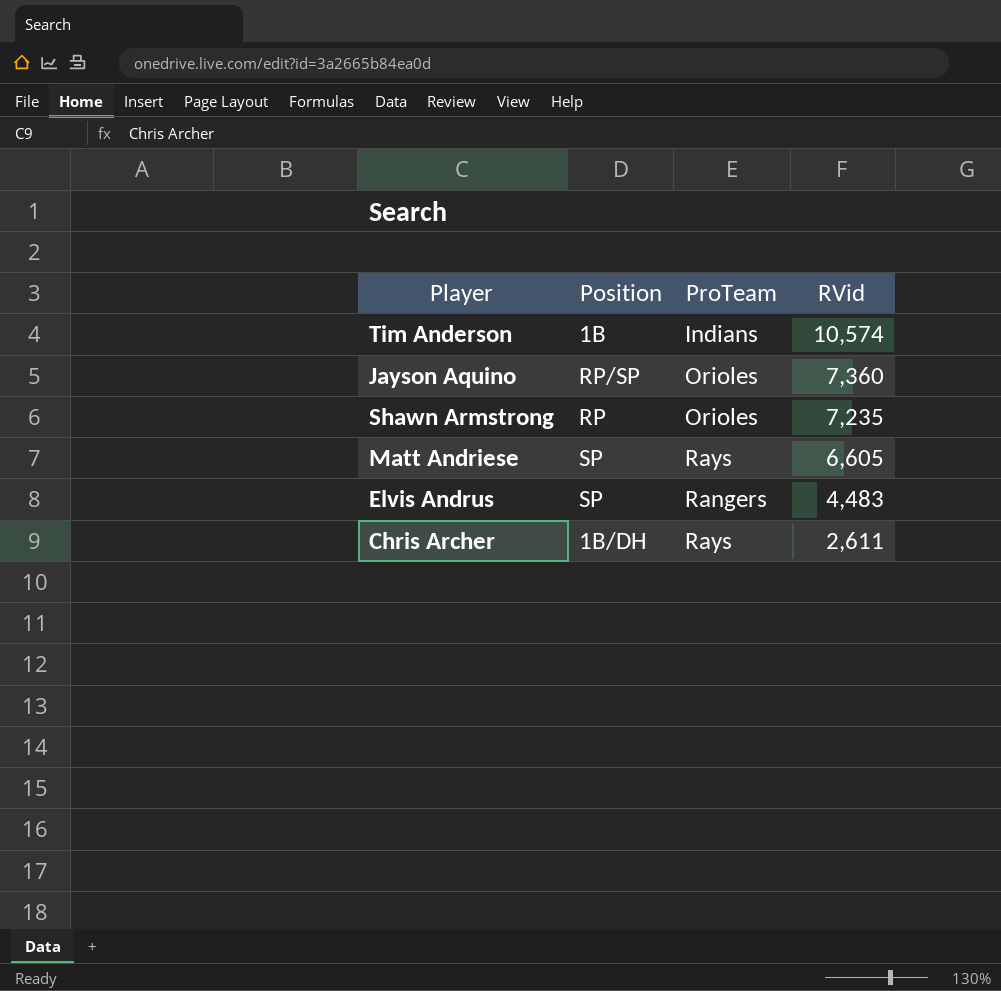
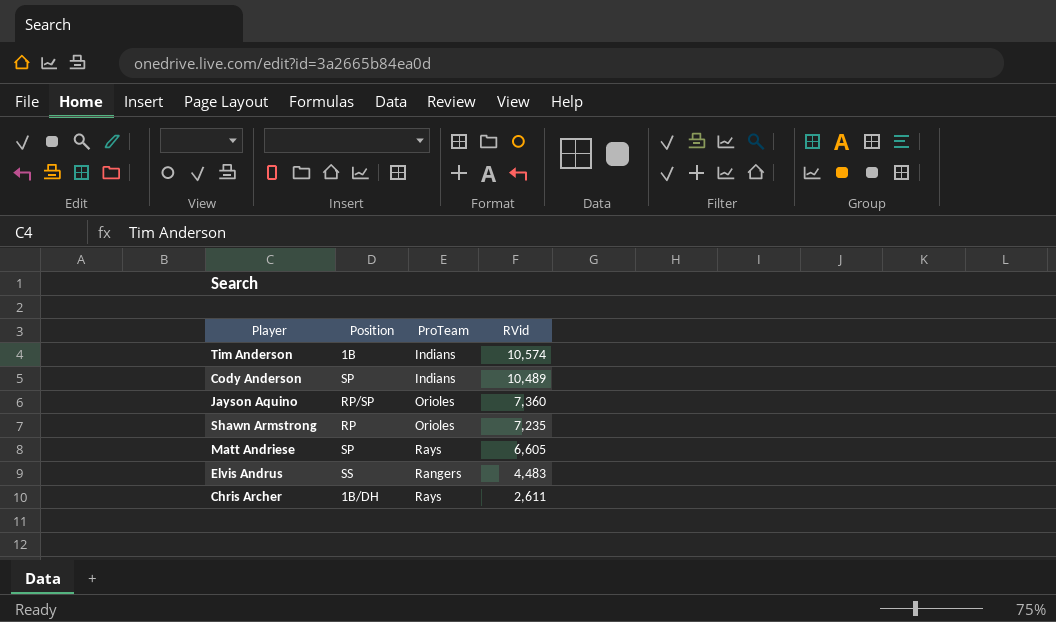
row Cody Anderson: none -> SP | Indians | 10,489
Elvis Andrus | Position: SP -> SS

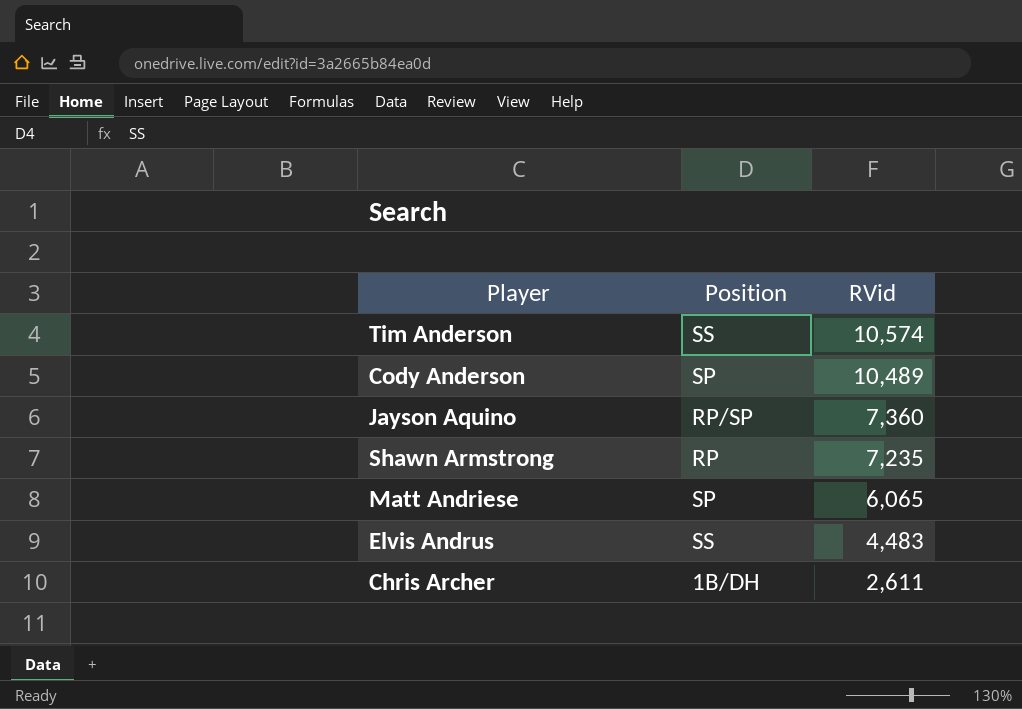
column ProTeam | position: 3 -> none
Tim Anderson | Position: 1B -> SS
Matt Andriese | RVid: 6,605 -> 6,065

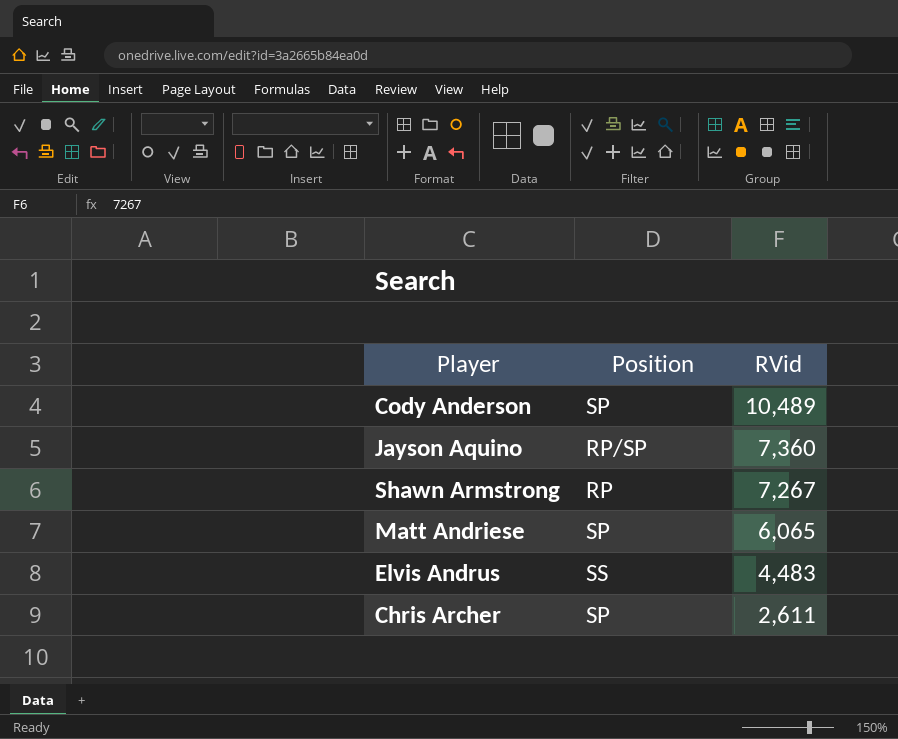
row Tim Anderson: SS | 10,574 -> none
Shawn Armstrong | RVid: 7,235 -> 7,267
Chris Archer | Position: 1B/DH -> SP

